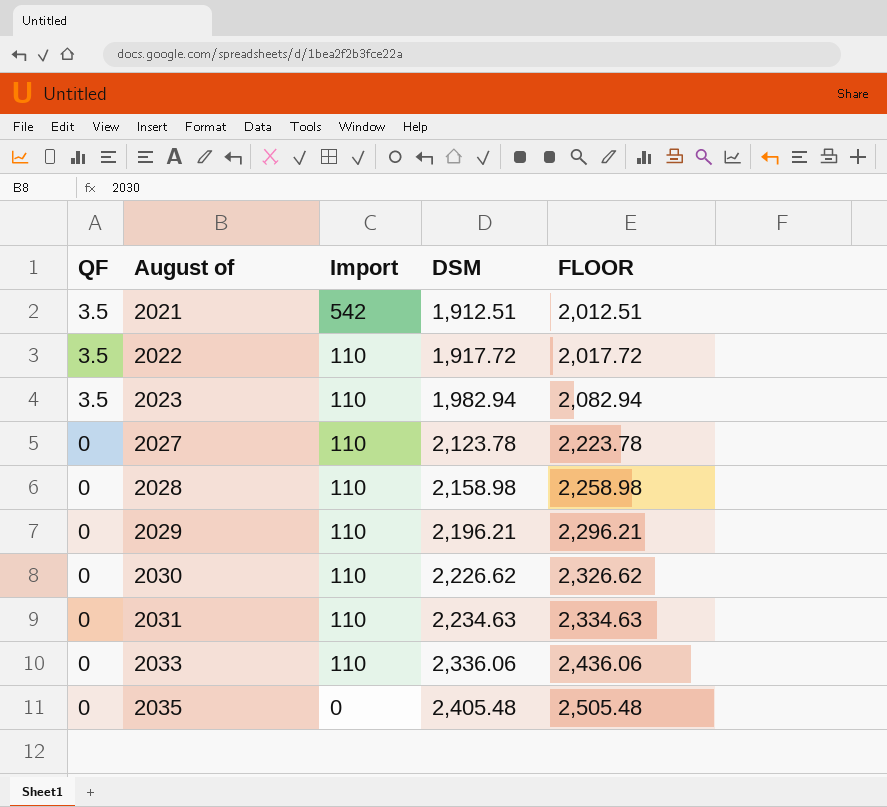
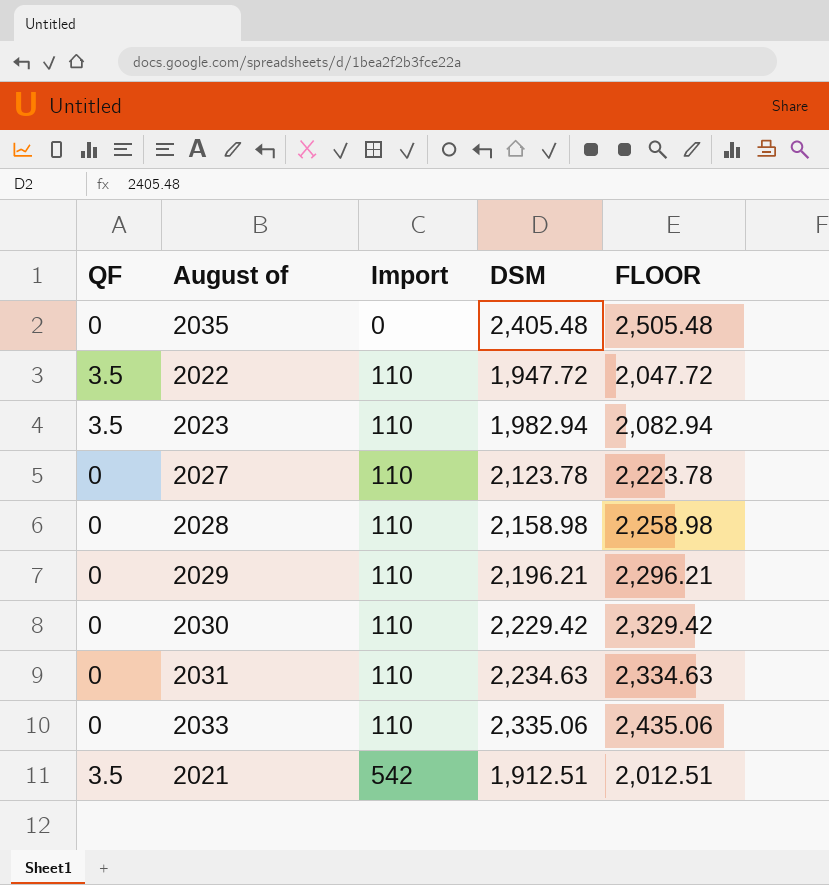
row order: QF descending -> Import ascending
2022 | DSM: 1,917.72 -> 1,947.72
2022 | FLOOR: 2,017.72 -> 2,047.72
2030 | DSM: 2,226.62 -> 2,229.42
2030 | FLOOR: 2,326.62 -> 2,329.42
2033 | DSM: 2,336.06 -> 2,335.06
2033 | FLOOR: 2,436.06 -> 2,435.06

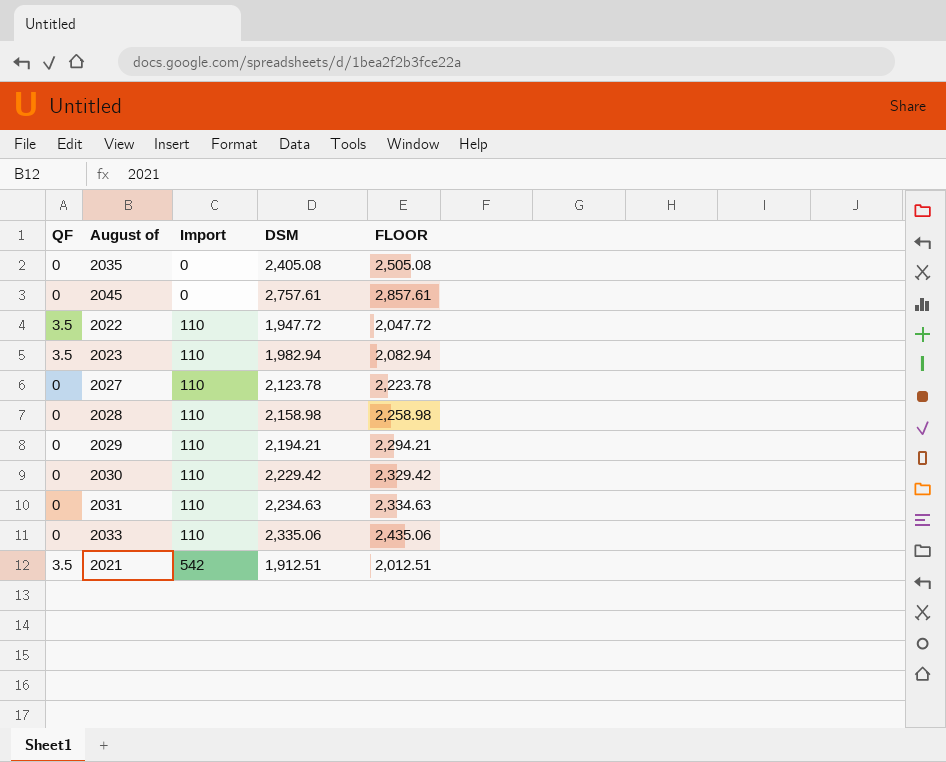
2035 | DSM: 2,405.48 -> 2,405.08
2035 | FLOOR: 2,505.48 -> 2,505.08
row 2045: none -> 0 | 0 | 2,757.61 | 2,857.61
2029 | DSM: 2,196.21 -> 2,194.21
2029 | FLOOR: 2,296.21 -> 2,294.21

